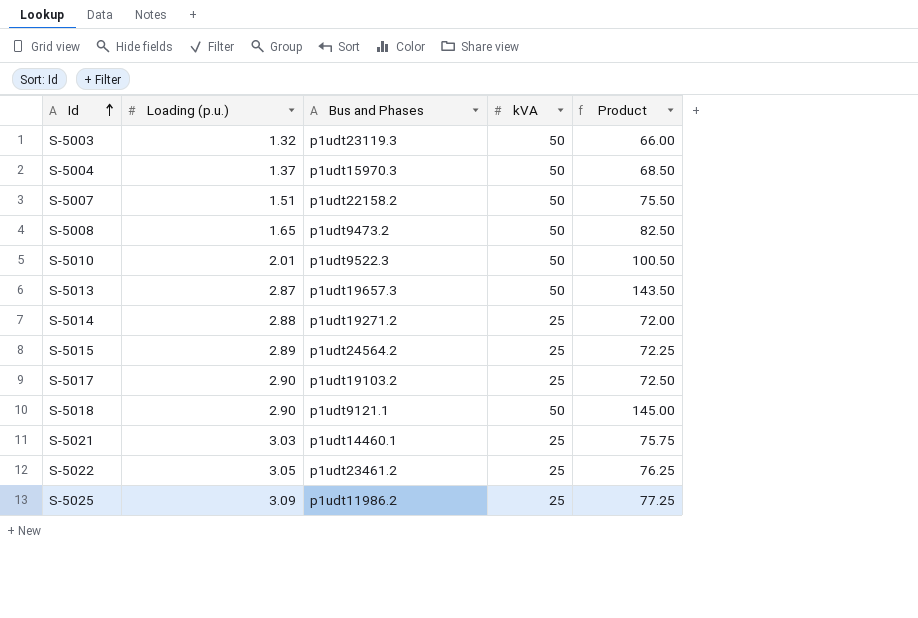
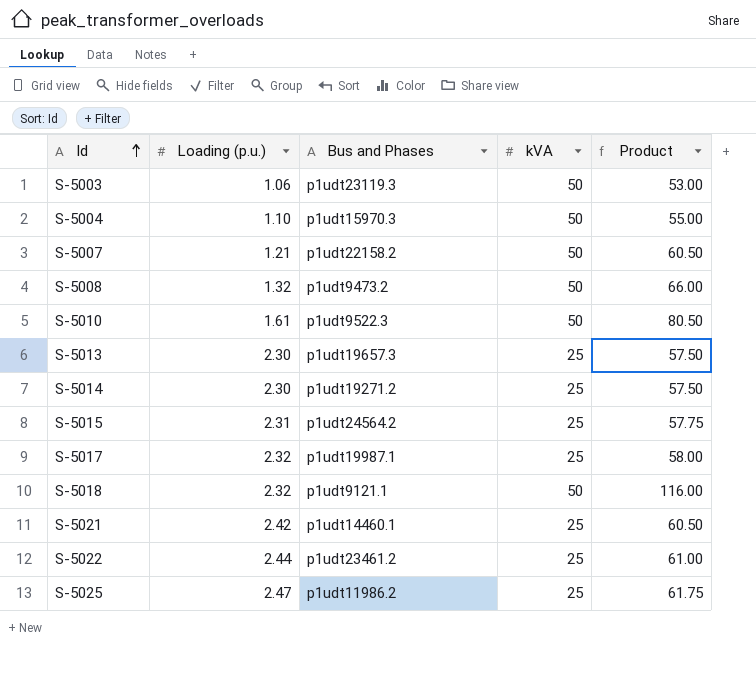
S-5003 | Loading (p.u.): 1.32 -> 1.06
S-5003 | Product: 66.00 -> 53.00
S-5004 | Loading (p.u.): 1.37 -> 1.10
S-5004 | Product: 68.50 -> 55.00
S-5007 | Loading (p.u.): 1.51 -> 1.21
S-5007 | Product: 75.50 -> 60.50
S-5008 | Loading (p.u.): 1.65 -> 1.32
S-5008 | Product: 82.50 -> 66.00
S-5010 | Loading (p.u.): 2.01 -> 1.61
S-5010 | Product: 100.50 -> 80.50
S-5013 | Loading (p.u.): 2.87 -> 2.30
S-5013 | kVA: 50 -> 25
S-5013 | Product: 143.50 -> 57.50
S-5014 | Loading (p.u.): 2.88 -> 2.30
S-5014 | Product: 72.00 -> 57.50
S-5015 | Loading (p.u.): 2.89 -> 2.31
S-5015 | Product: 72.25 -> 57.75
S-5017 | Loading (p.u.): 2.90 -> 2.32
S-5017 | Bus and Phases: p1udt19103.2 -> p1udt19987.1
S-5017 | Product: 72.50 -> 58.00
S-5018 | Loading (p.u.): 2.90 -> 2.32
S-5018 | Product: 145.00 -> 116.00
S-5021 | Loading (p.u.): 3.03 -> 2.42
S-5021 | Product: 75.75 -> 60.50
S-5022 | Loading (p.u.): 3.05 -> 2.44
S-5022 | Product: 76.25 -> 61.00
S-5025 | Loading (p.u.): 3.09 -> 2.47
S-5025 | Product: 77.25 -> 61.75

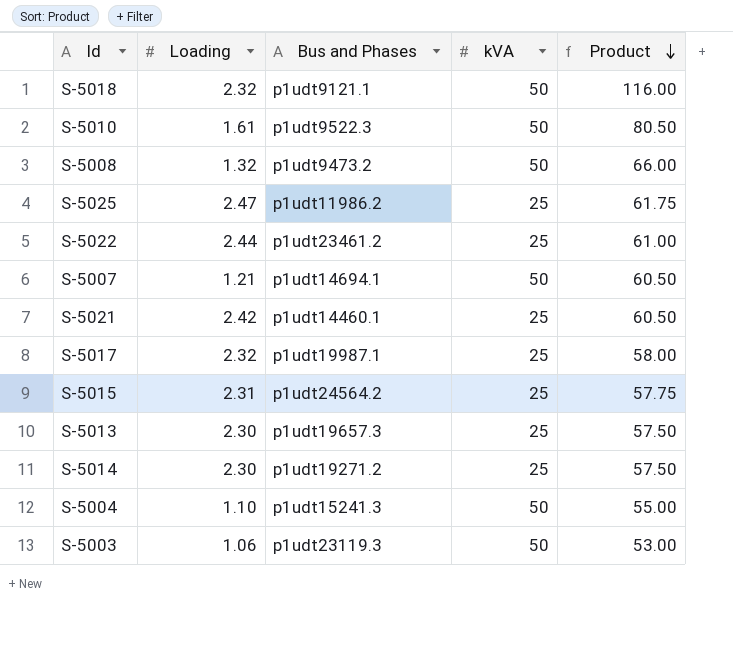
row order: Id ascending -> Product descending
column name: Loading (p.u.) -> Loading
S-5007 | Bus and Phases: p1udt22158.2 -> p1udt14694.1
S-5004 | Bus and Phases: p1udt15970.3 -> p1udt15241.3

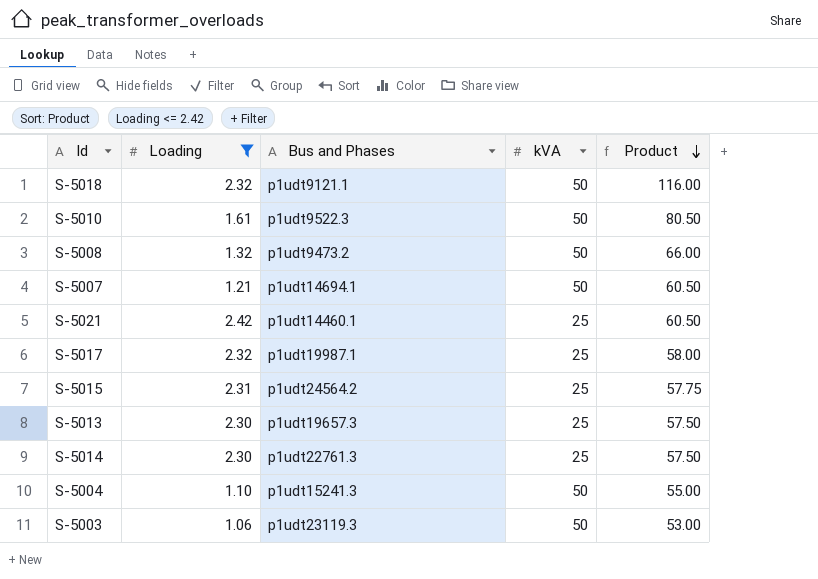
filter: none -> Loading <= 2.42
S-5014 | Bus and Phases: p1udt19271.2 -> p1udt22761.3

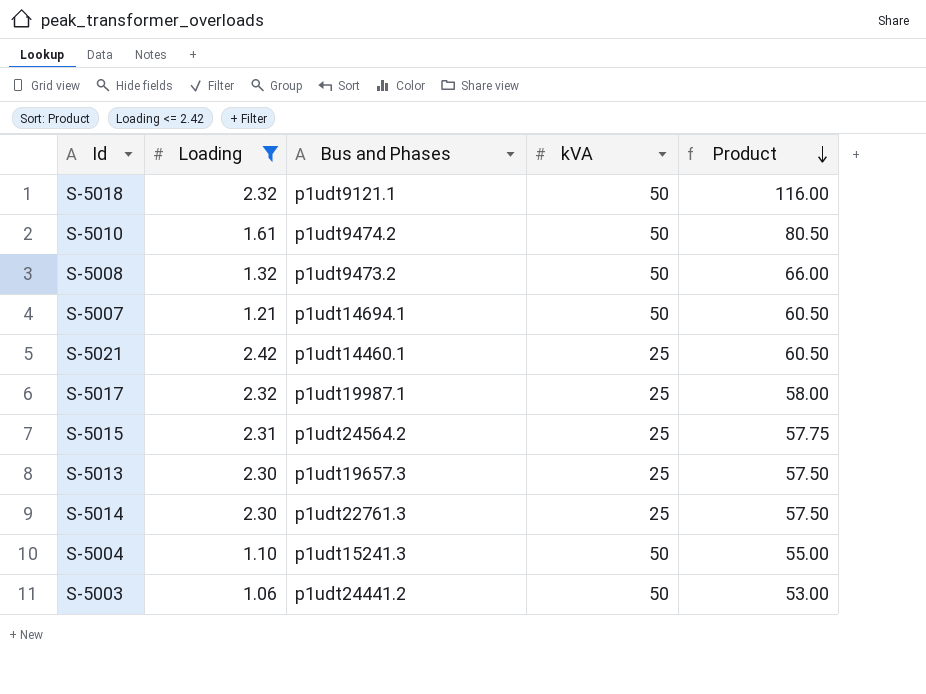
S-5010 | Bus and Phases: p1udt9522.3 -> p1udt9474.2
S-5003 | Bus and Phases: p1udt23119.3 -> p1udt24441.2

